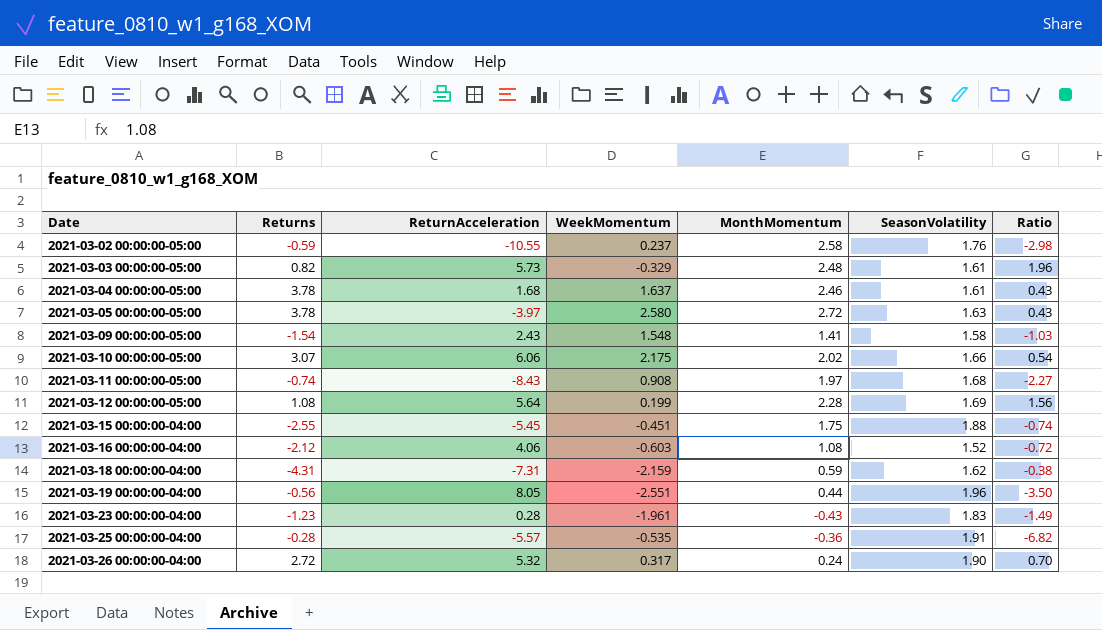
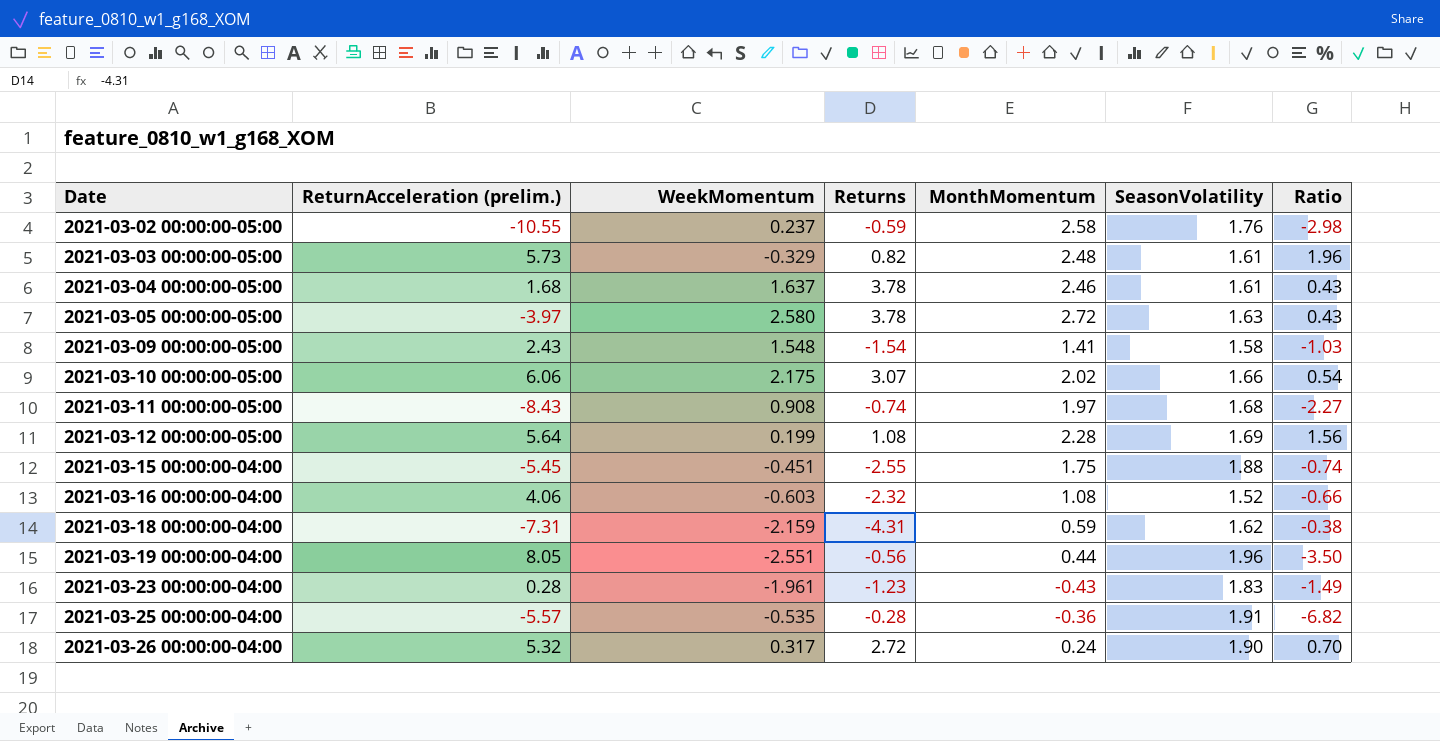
column name: ReturnAcceleration -> ReturnAcceleration (prelim.)
column Returns | position: 2 -> 4
2021-03-16 00:00:00-04:00 | Returns: -2.12 -> -2.32
2021-03-16 00:00:00-04:00 | Ratio: -0.72 -> -0.66

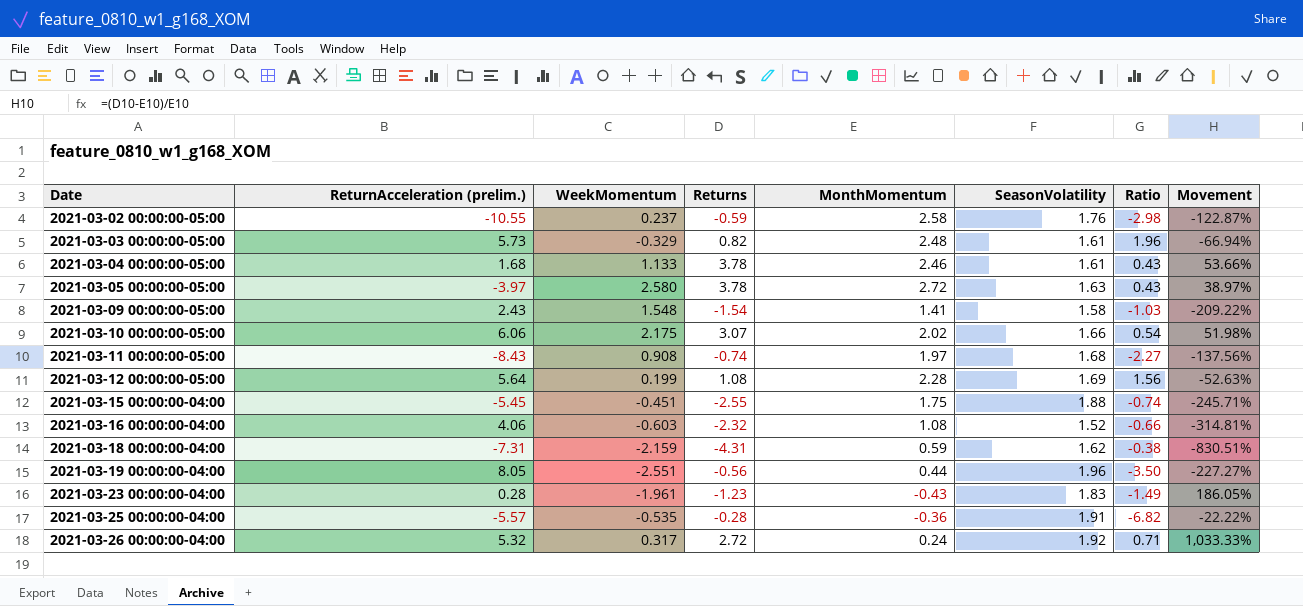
column Movement | formula: none -> ([Returns] - [MonthMomentum]) / [MonthMomentum]
2021-03-04 00:00:00-05:00 | WeekMomentum: 1.637 -> 1.133
2021-03-26 00:00:00-04:00 | SeasonVolatility: 1.90 -> 1.92
2021-03-26 00:00:00-04:00 | Ratio: 0.70 -> 0.71

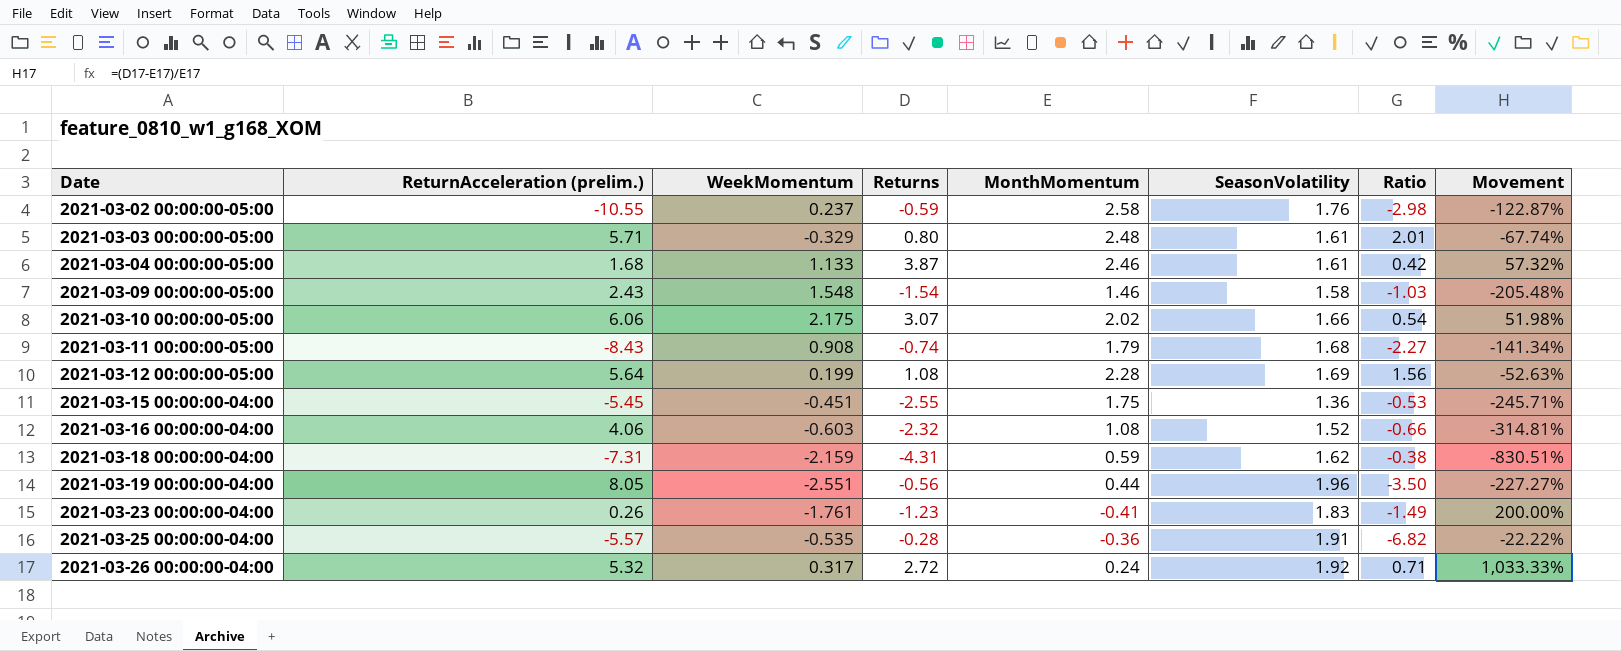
row 2021-03-05 00:00:00-05:00: -3.97 | 2.580 | 3.78 | 2.72 | 1.63 | 0.43 | 38.97% -> none
2021-03-03 00:00:00-05:00 | ReturnAcceleration (prelim.): 5.73 -> 5.71
2021-03-03 00:00:00-05:00 | Returns: 0.82 -> 0.80
2021-03-03 00:00:00-05:00 | Ratio: 1.96 -> 2.01
2021-03-03 00:00:00-05:00 | Movement: -66.94% -> -67.74%
2021-03-04 00:00:00-05:00 | Returns: 3.78 -> 3.87
2021-03-04 00:00:00-05:00 | Ratio: 0.43 -> 0.42
2021-03-04 00:00:00-05:00 | Movement: 53.66% -> 57.32%
2021-03-09 00:00:00-05:00 | MonthMomentum: 1.41 -> 1.46
2021-03-09 00:00:00-05:00 | Movement: -209.22% -> -205.48%
2021-03-11 00:00:00-05:00 | MonthMomentum: 1.97 -> 1.79
2021-03-11 00:00:00-05:00 | Movement: -137.56% -> -141.34%
2021-03-15 00:00:00-04:00 | SeasonVolatility: 1.88 -> 1.36
2021-03-15 00:00:00-04:00 | Ratio: -0.74 -> -0.53
2021-03-23 00:00:00-04:00 | ReturnAcceleration (prelim.): 0.28 -> 0.26
2021-03-23 00:00:00-04:00 | WeekMomentum: -1.961 -> -1.761
2021-03-23 00:00:00-04:00 | MonthMomentum: -0.43 -> -0.41
2021-03-23 00:00:00-04:00 | Movement: 186.05% -> 200.00%

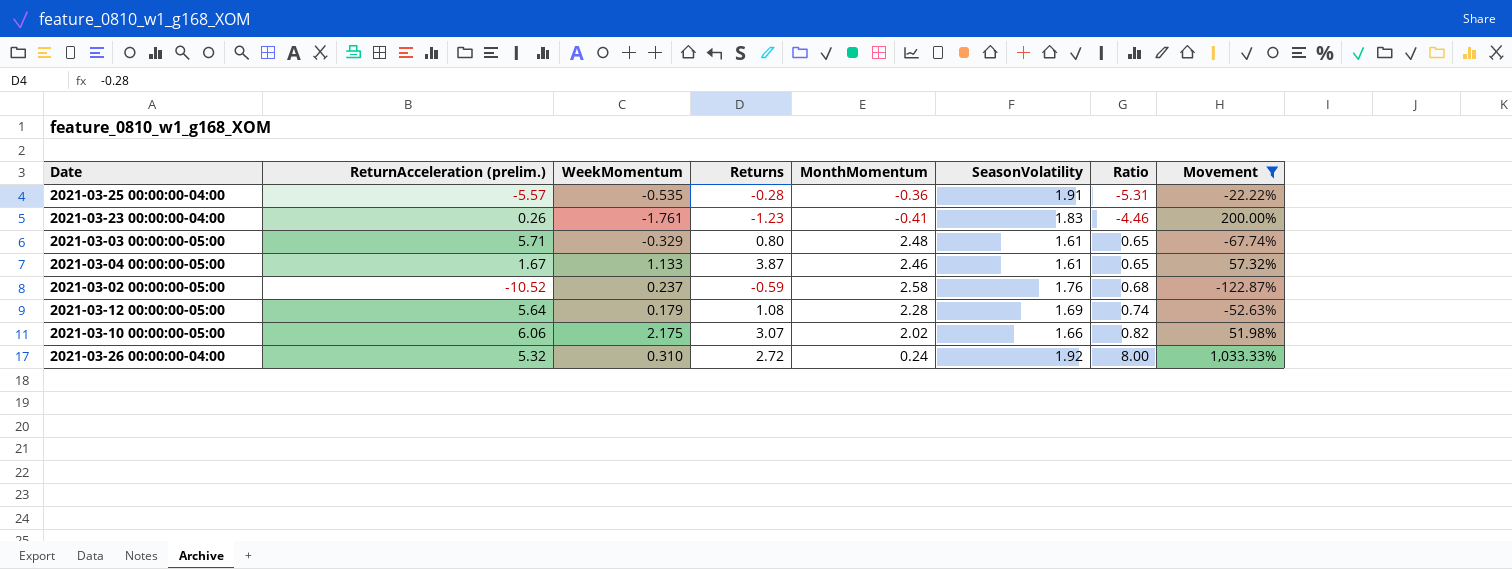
filter: none -> Movement >= -122.87%
row order: Date ascending -> Ratio ascending
column Ratio | formula: [SeasonVolatility] / [Returns] -> [SeasonVolatility] / [MonthMomentum]
2021-03-04 00:00:00-05:00 | ReturnAcceleration (prelim.): 1.68 -> 1.67
2021-03-02 00:00:00-05:00 | ReturnAcceleration (prelim.): -10.55 -> -10.52
2021-03-12 00:00:00-05:00 | WeekMomentum: 0.199 -> 0.179
2021-03-26 00:00:00-04:00 | WeekMomentum: 0.317 -> 0.310

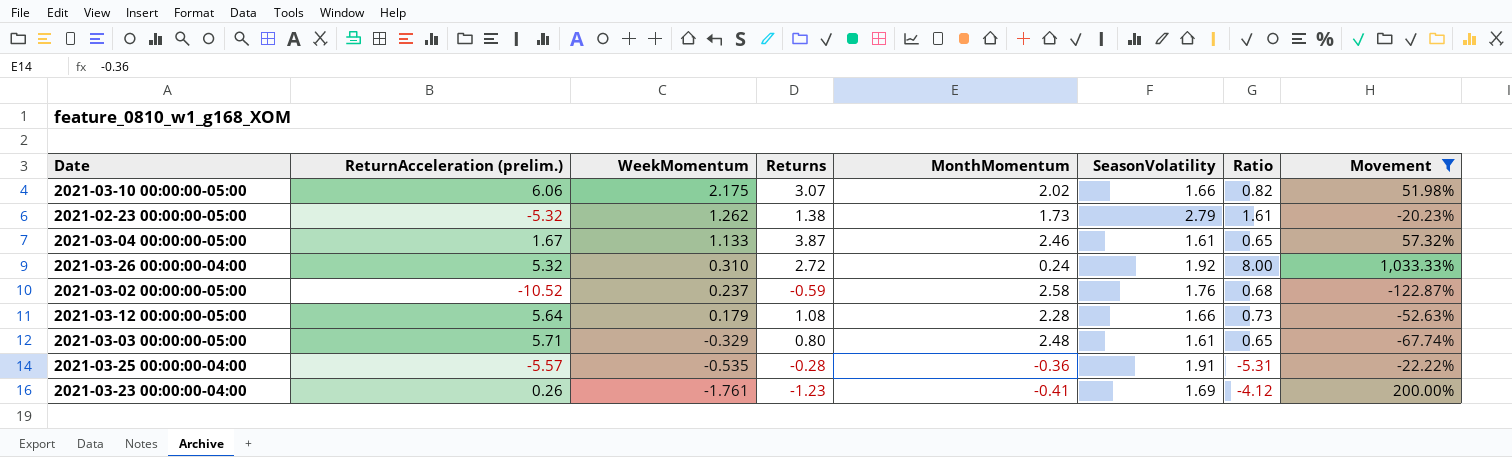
row order: Ratio ascending -> WeekMomentum descending
row 2021-02-23 00:00:00-05:00: none -> -5.32 | 1.262 | 1.38 | 1.73 | 2.79 | 1.61 | -20.23%
2021-03-12 00:00:00-05:00 | SeasonVolatility: 1.69 -> 1.66
2021-03-12 00:00:00-05:00 | Ratio: 0.74 -> 0.73
2021-03-23 00:00:00-04:00 | SeasonVolatility: 1.83 -> 1.69
2021-03-23 00:00:00-04:00 | Ratio: -4.46 -> -4.12

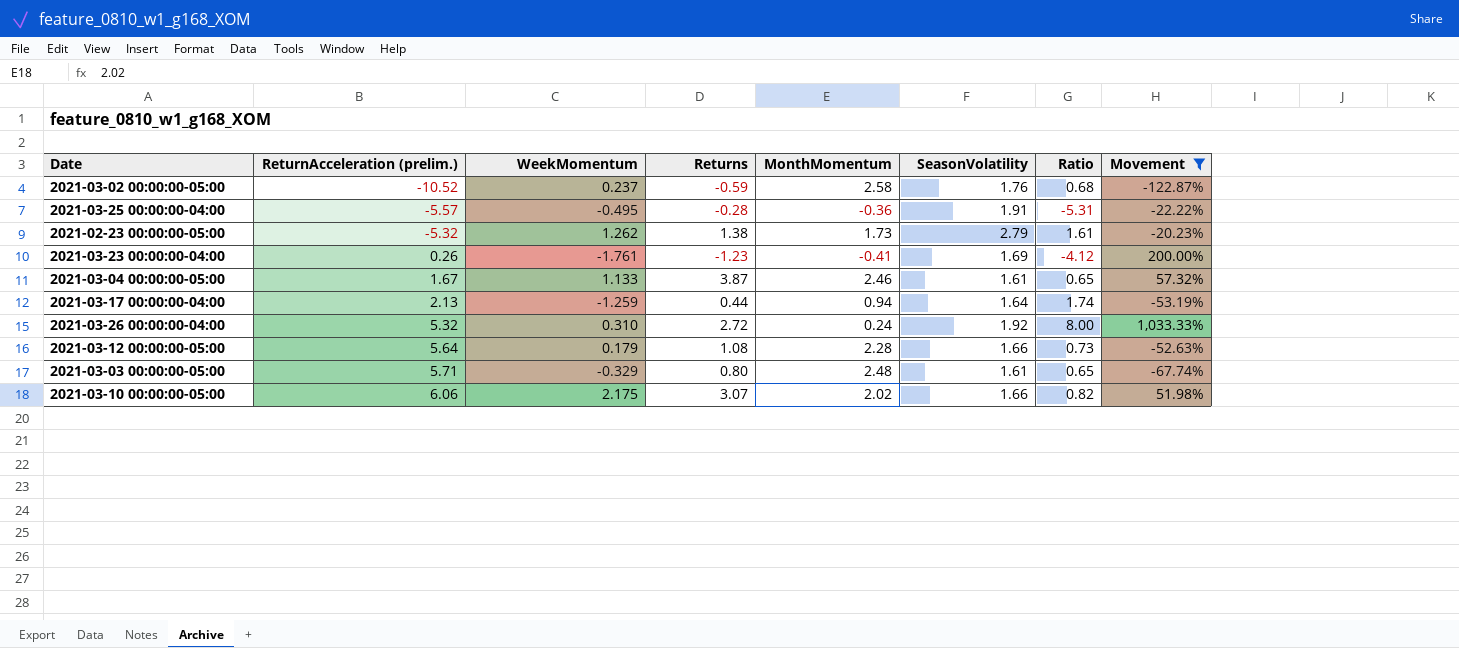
row order: WeekMomentum descending -> ReturnAcceleration (prelim.) ascending
2021-03-25 00:00:00-04:00 | WeekMomentum: -0.535 -> -0.495
row 2021-03-17 00:00:00-04:00: none -> 2.13 | -1.259 | 0.44 | 0.94 | 1.64 | 1.74 | -53.19%

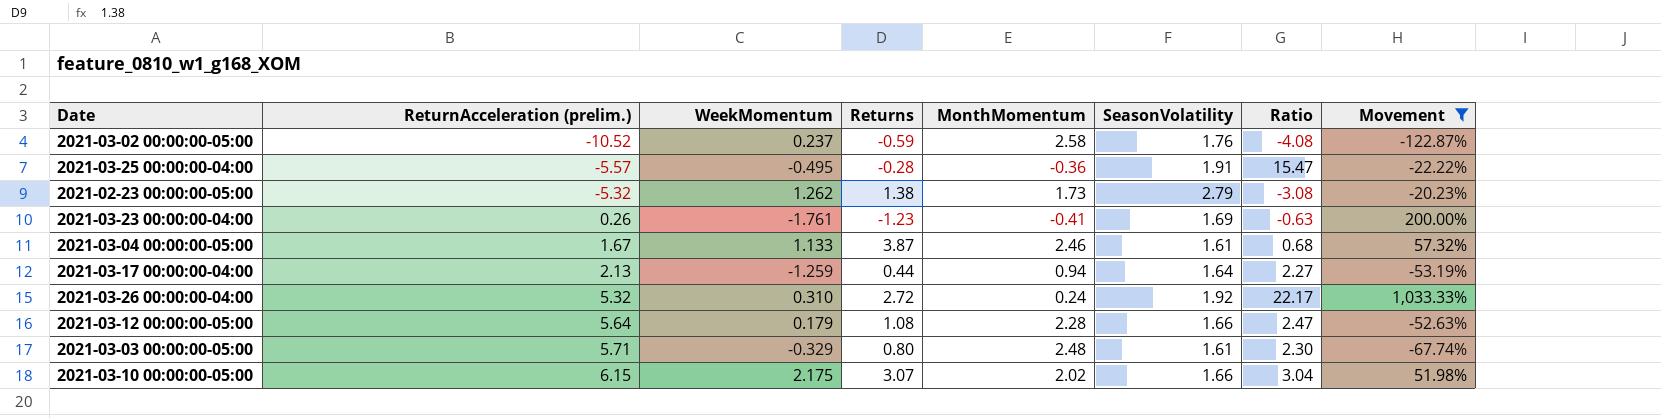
column Ratio | formula: [SeasonVolatility] / [MonthMomentum] -> [ReturnAcceleration (prelim.)] / [MonthMomentum]
2021-03-10 00:00:00-05:00 | ReturnAcceleration (prelim.): 6.06 -> 6.15

